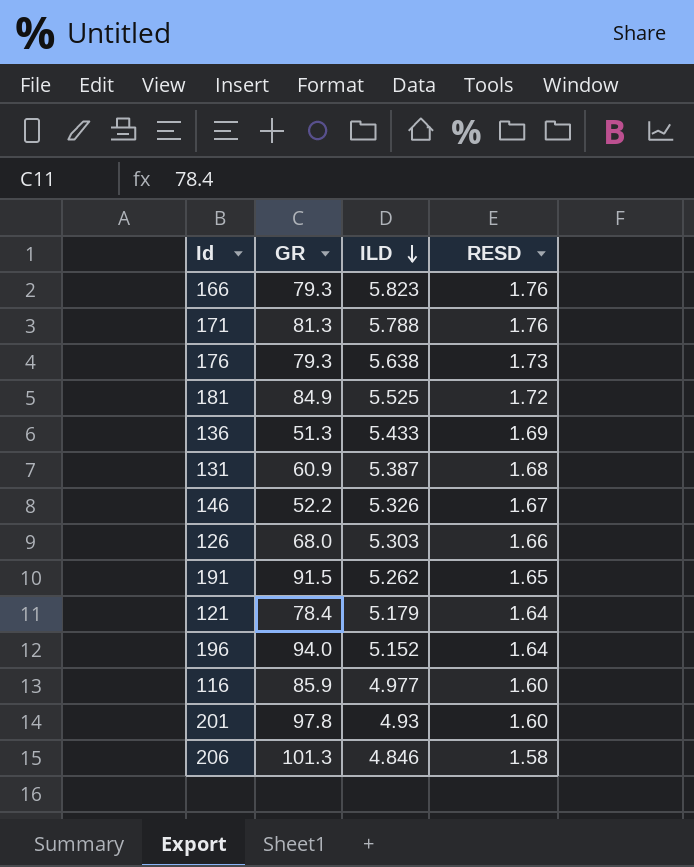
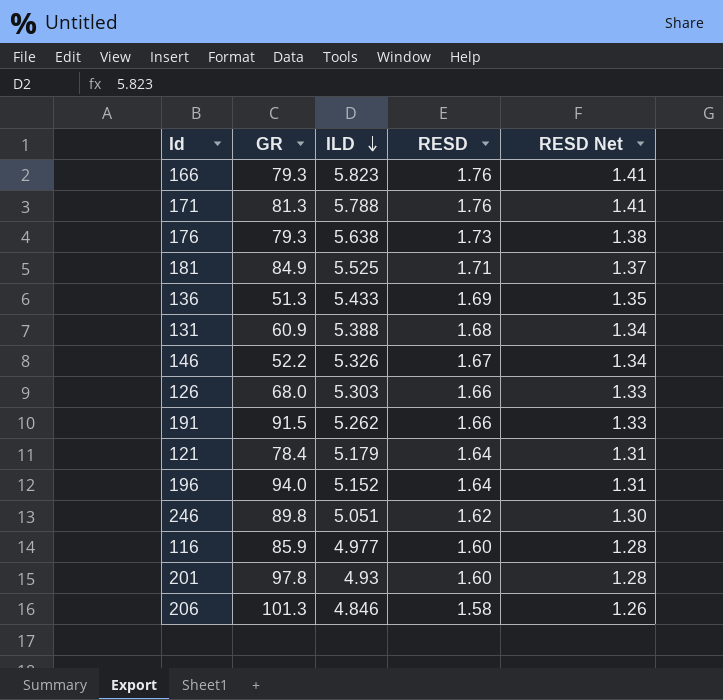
column RESD Net | formula: none -> [RESD] * 0.8
181 | RESD: 1.72 -> 1.71
131 | ILD: 5.387 -> 5.388
191 | RESD: 1.65 -> 1.66
row 246: none -> 89.8 | 5.051 | 1.62 | 1.30

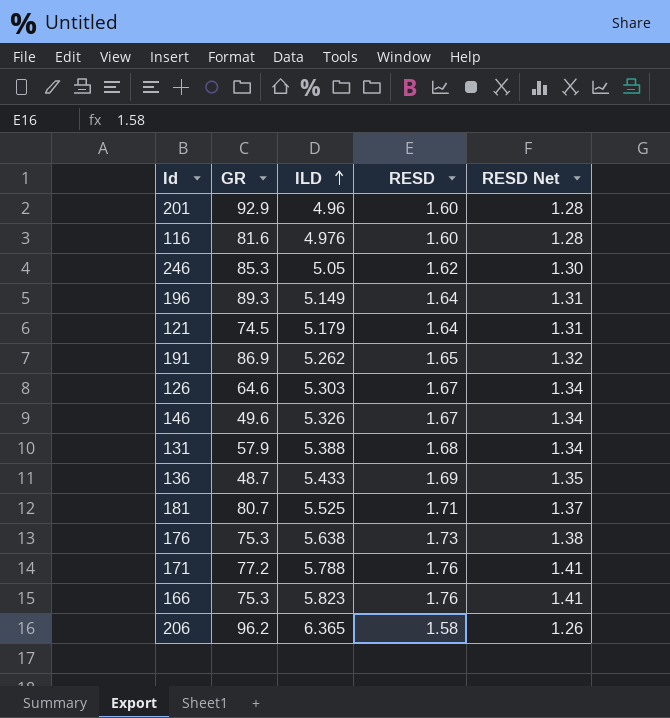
row order: ILD descending -> ILD ascending
201 | GR: 97.8 -> 92.9
201 | ILD: 4.93 -> 4.96
116 | GR: 85.9 -> 81.6
116 | ILD: 4.977 -> 4.976
246 | GR: 89.8 -> 85.3
246 | ILD: 5.051 -> 5.05
196 | GR: 94.0 -> 89.3
196 | ILD: 5.152 -> 5.149
121 | GR: 78.4 -> 74.5
191 | GR: 91.5 -> 86.9
191 | RESD: 1.66 -> 1.65
191 | RESD Net: 1.33 -> 1.32
126 | GR: 68.0 -> 64.6
126 | RESD: 1.66 -> 1.67
126 | RESD Net: 1.33 -> 1.34
146 | GR: 52.2 -> 49.6
131 | GR: 60.9 -> 57.9
136 | GR: 51.3 -> 48.7
181 | GR: 84.9 -> 80.7
176 | GR: 79.3 -> 75.3
171 | GR: 81.3 -> 77.2
166 | GR: 79.3 -> 75.3
206 | GR: 101.3 -> 96.2
206 | ILD: 4.846 -> 6.365

